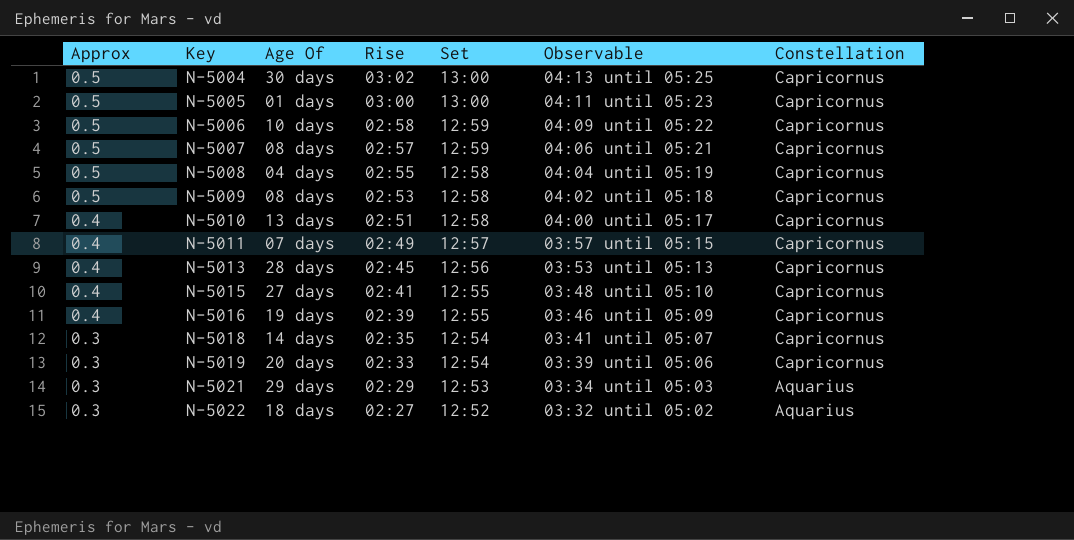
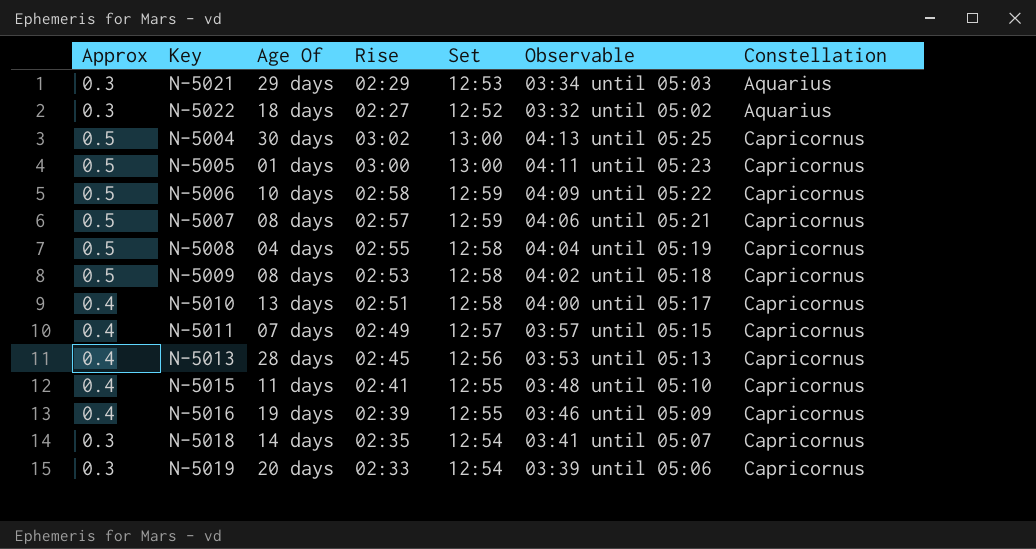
row order: Approx descending -> Constellation ascending
N-5015 | Age Of: 27 days -> 11 days

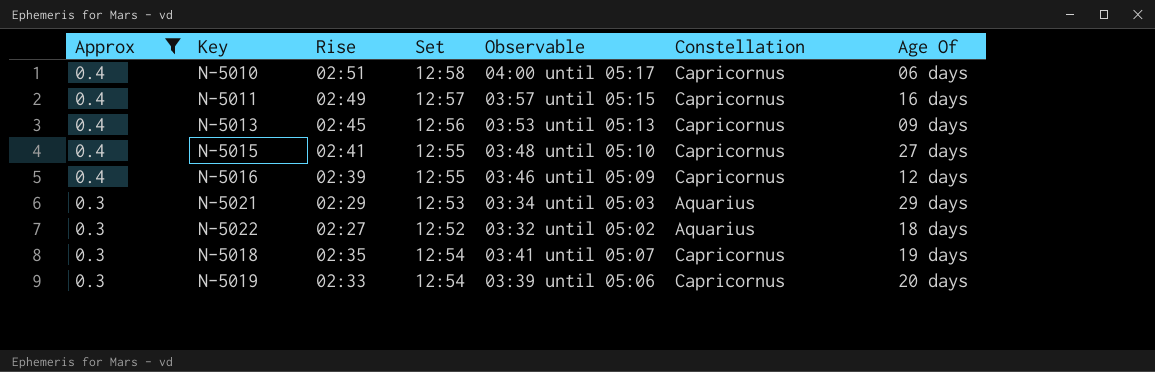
filter: none -> Approx != 0.5
row order: Constellation ascending -> Approx descending
column Age Of | position: 3 -> 7
N-5010 | Age Of: 13 days -> 06 days
N-5011 | Age Of: 07 days -> 16 days
N-5013 | Age Of: 28 days -> 09 days
N-5015 | Age Of: 11 days -> 27 days
N-5016 | Age Of: 19 days -> 12 days
N-5018 | Age Of: 14 days -> 19 days

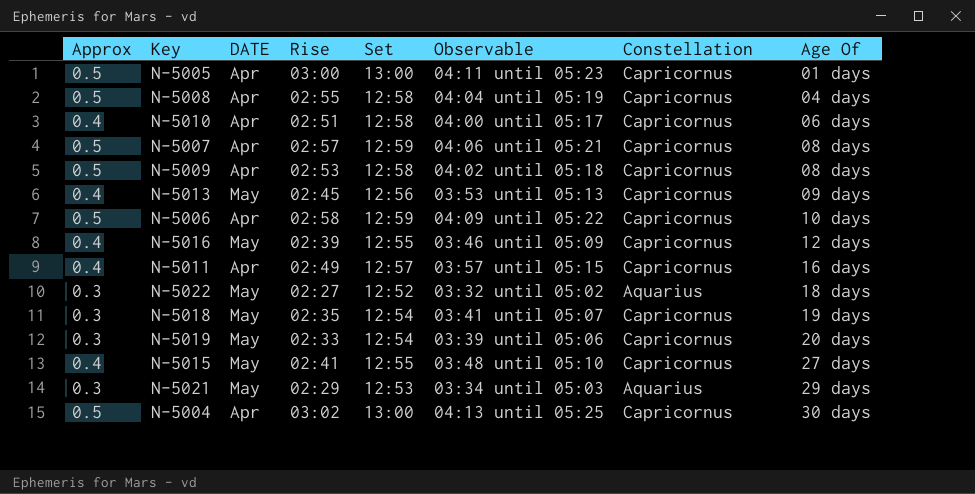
filter: Approx != 0.5 -> none
row order: Approx descending -> Age Of ascending
column DATE | position: none -> 3

